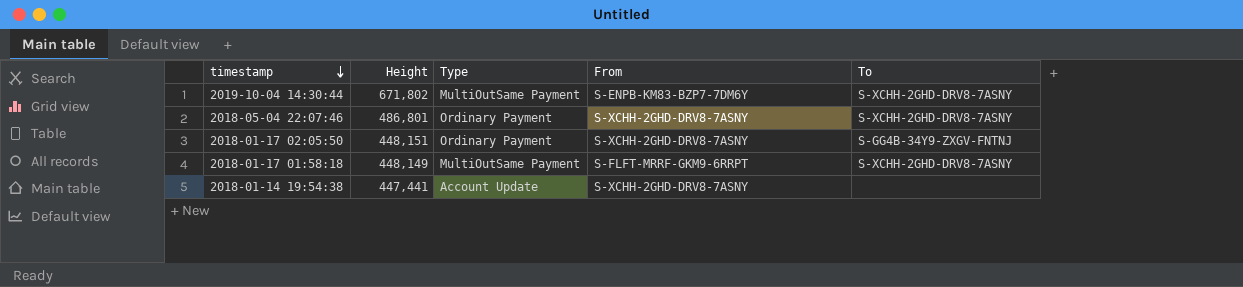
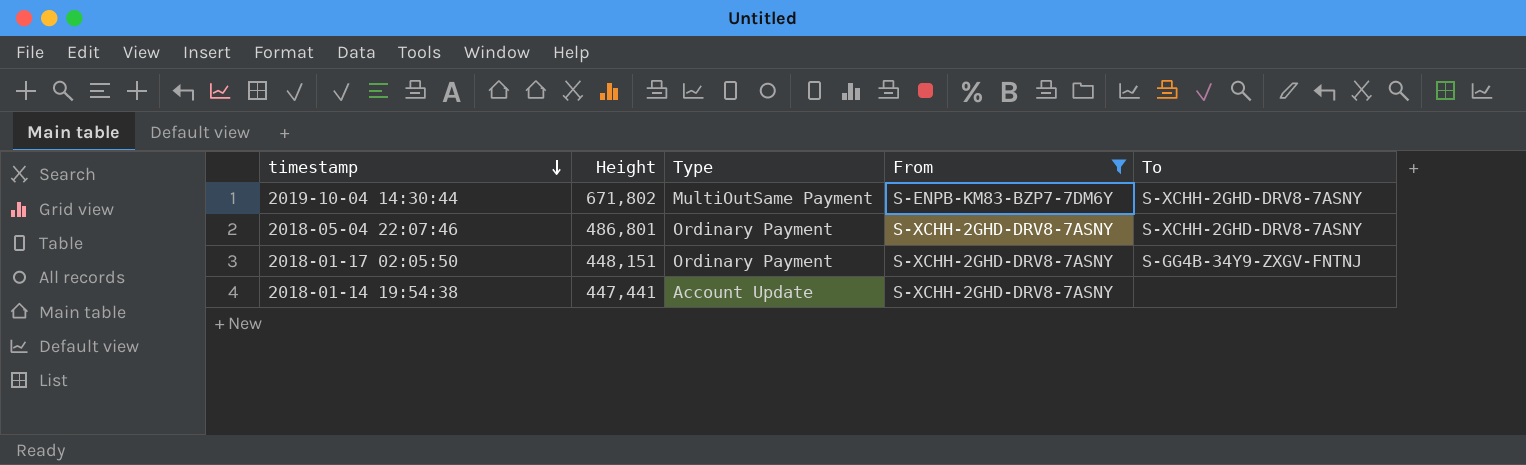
filter: none -> From != S-FLFT-MRRF-GKM9-6RRPT

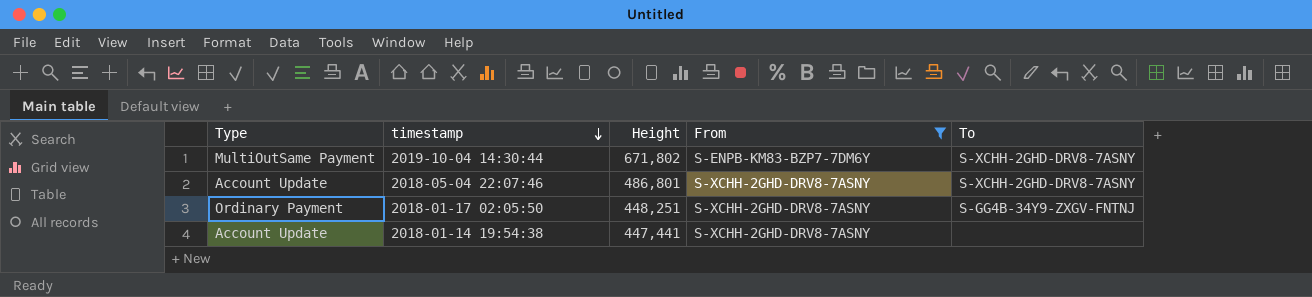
column Type | position: 3 -> 1
2018-05-04 22:07:46 | Type: Ordinary Payment -> Account Update
2018-01-17 02:05:50 | Height: 448,151 -> 448,251

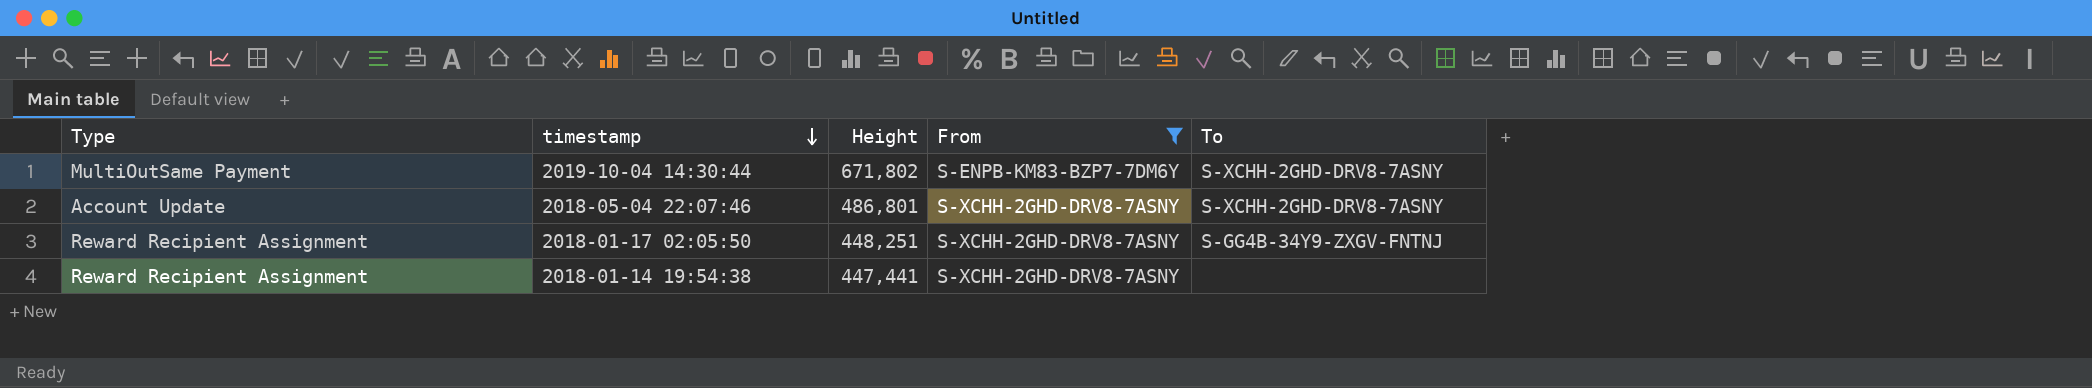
2018-01-17 02:05:50 | Type: Ordinary Payment -> Reward Recipient Assignment
2018-01-14 19:54:38 | Type: Account Update -> Reward Recipient Assignment

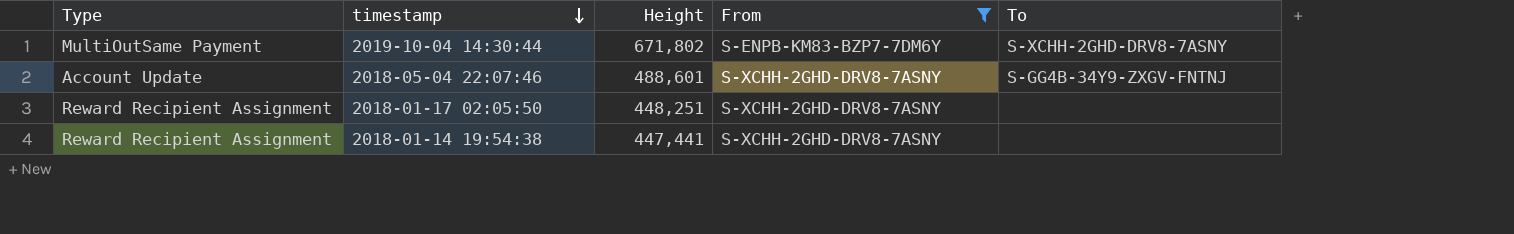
2018-05-04 22:07:46 | Height: 486,801 -> 488,601
2018-05-04 22:07:46 | To: S-XCHH-2GHD-DRV8-7ASNY -> S-GG4B-34Y9-ZXGV-FNTNJ
2018-01-17 02:05:50 | To: S-GG4B-34Y9-ZXGV-FNTNJ -> none

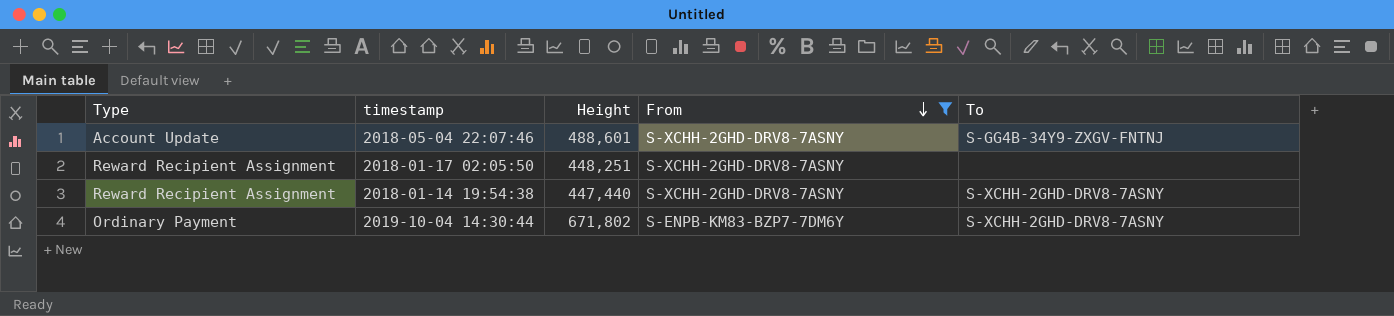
row order: timestamp descending -> From descending
2018-01-14 19:54:38 | Height: 447,441 -> 447,440
2018-01-14 19:54:38 | To: none -> S-XCHH-2GHD-DRV8-7ASNY
2019-10-04 14:30:44 | Type: MultiOutSame Payment -> Ordinary Payment

